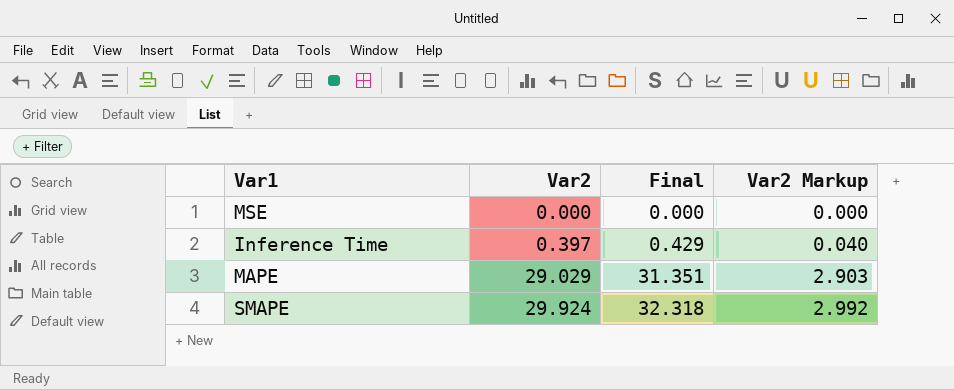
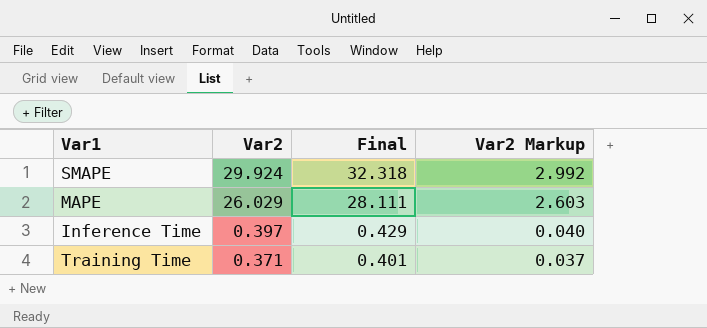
row order: Var2 ascending -> Var2 descending
row MSE: 0.000 | 0.000 | 0.000 -> none
MAPE | Var2: 29.029 -> 26.029
MAPE | Final: 31.351 -> 28.111
MAPE | Var2 Markup: 2.903 -> 2.603
row Training Time: none -> 0.371 | 0.401 | 0.037

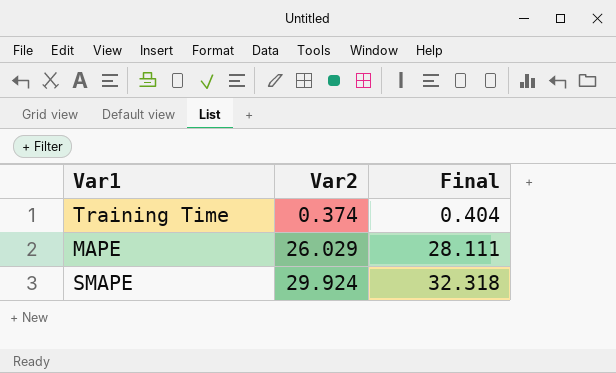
row order: Var2 descending -> Var2 ascending
column Var2 Markup | formula: [Var2] * 0.1 -> none
row Inference Time: 0.397 | 0.429 | 0.040 -> none
Training Time | Var2: 0.371 -> 0.374
Training Time | Final: 0.401 -> 0.404

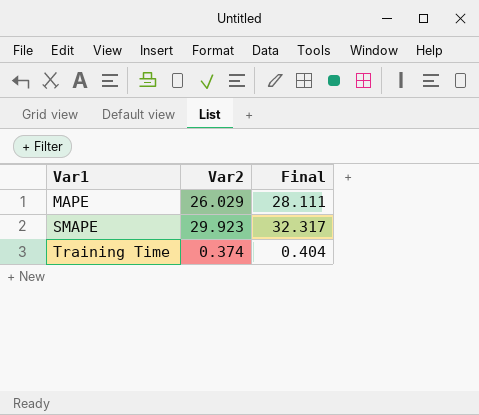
row order: Var2 ascending -> Var1 ascending
SMAPE | Var2: 29.924 -> 29.923
SMAPE | Final: 32.318 -> 32.317

